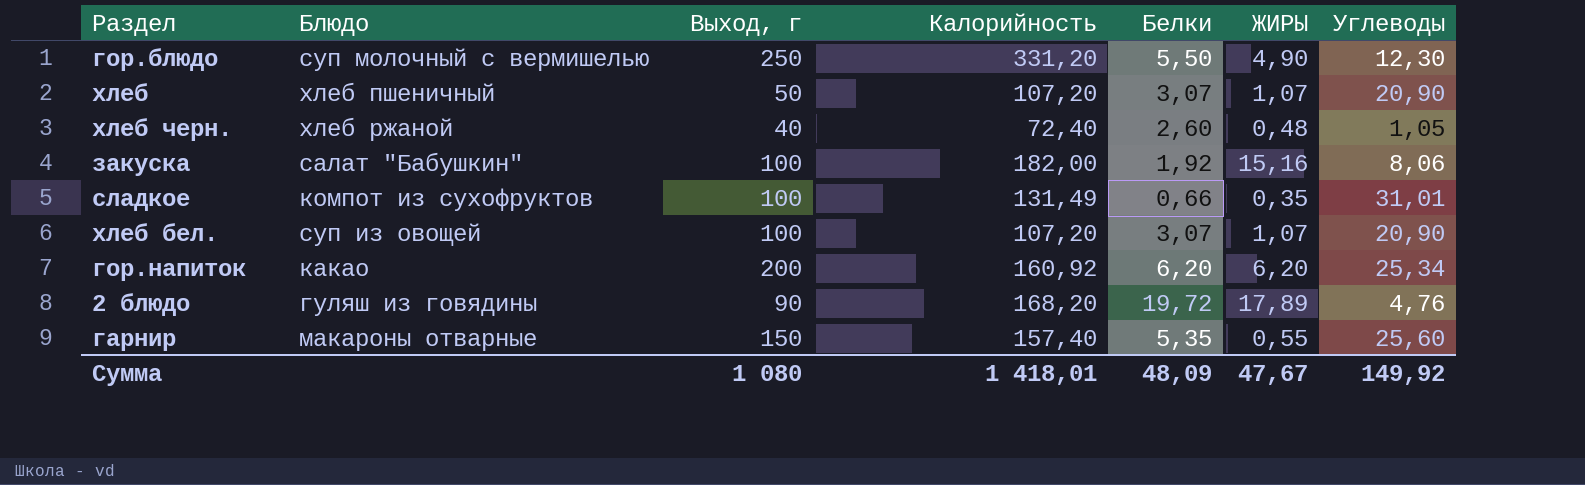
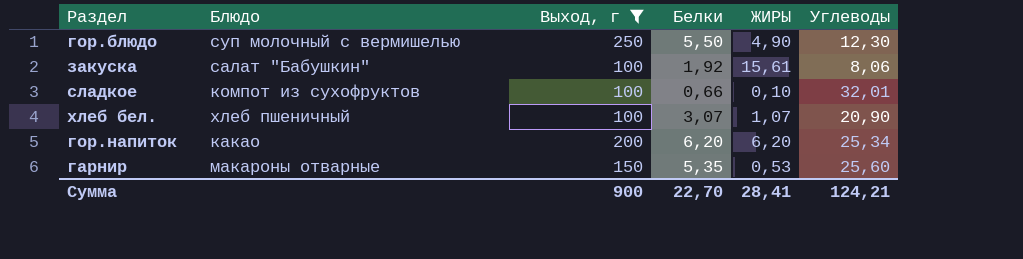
filter: none -> Выход, г >= 100
column Калорийность | position: 4 -> none
закуска | ЖИРЫ: 15,16 -> 15,61
сладкое | ЖИРЫ: 0,35 -> 0,10
сладкое | Углеводы: 31,01 -> 32,01
хлеб бел. | Блюдо: суп из овощей -> хлеб пшеничный
гарнир | ЖИРЫ: 0,55 -> 0,53
Сумма | Выход, г: 1 080 -> 900
Сумма | Белки: 48,09 -> 22,70
Сумма | ЖИРЫ: 47,67 -> 28,41
Сумма | Углеводы: 149,92 -> 124,21

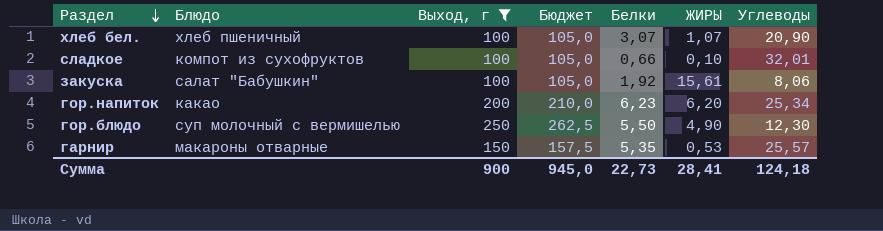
row order: none -> Раздел descending
column Бюджет | formula: none -> [Выход, г] * 1,05
гор.напиток | Белки: 6,20 -> 6,23
гарнир | Углеводы: 25,60 -> 25,57
Сумма | Белки: 22,70 -> 22,73
Сумма | Углеводы: 124,21 -> 124,18

